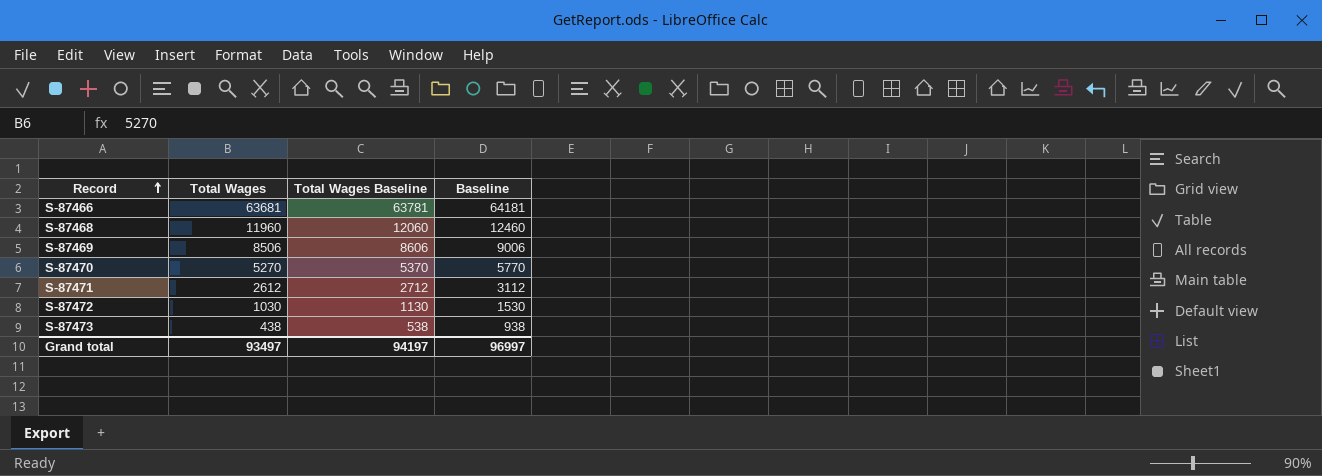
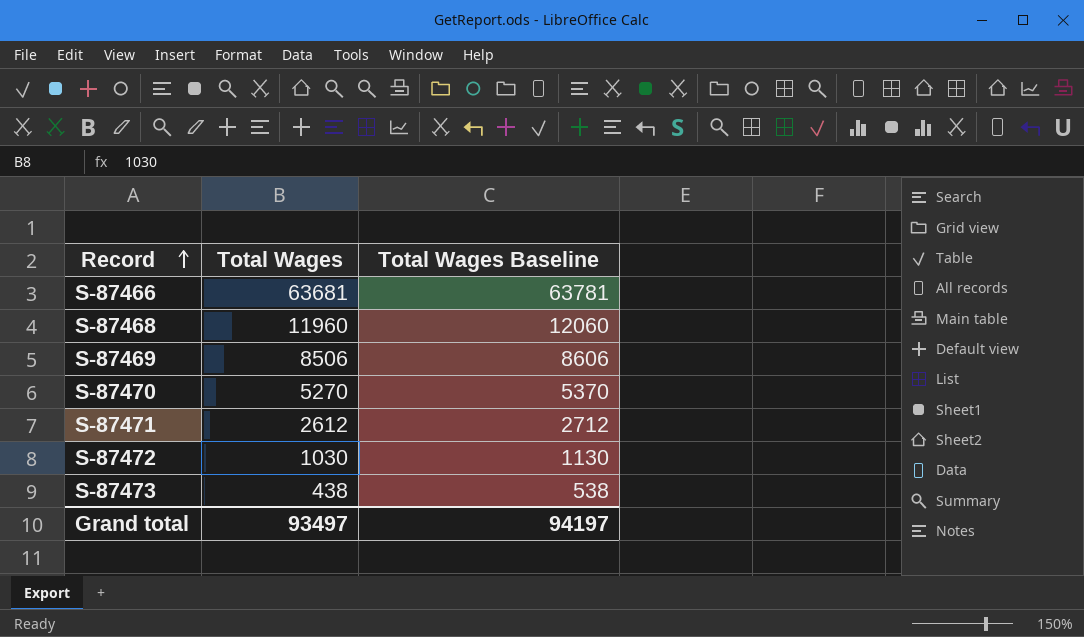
column Baseline | formula: [Total Wages] + 500 -> none

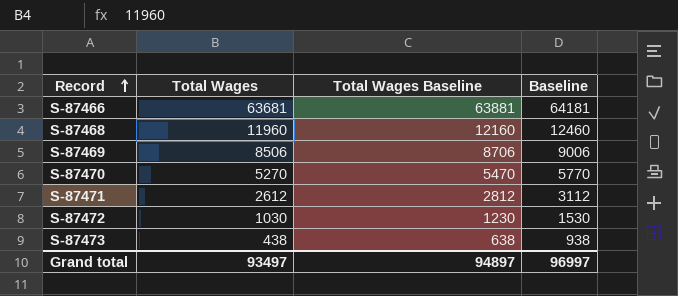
column Total Wages Baseline | formula: [Total Wages] + 100 -> [Total Wages] + 200
column Baseline | formula: none -> [Total Wages] + 500
Grand total | Total Wages Baseline: 94197 -> 94897

